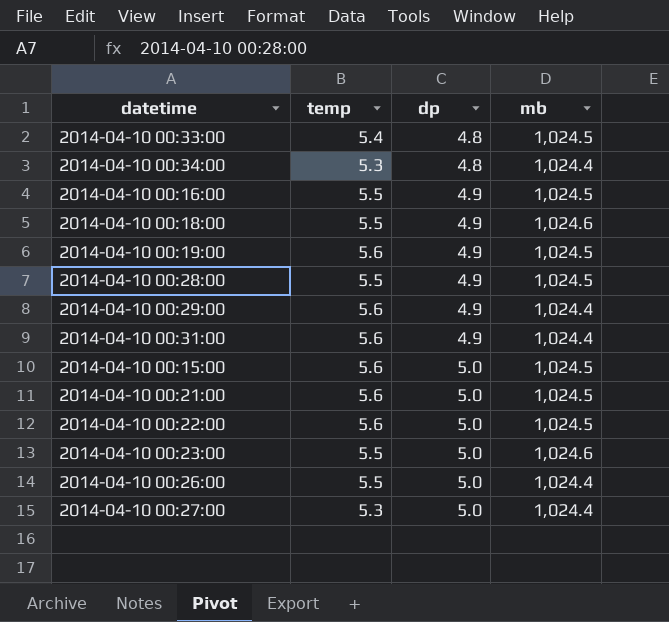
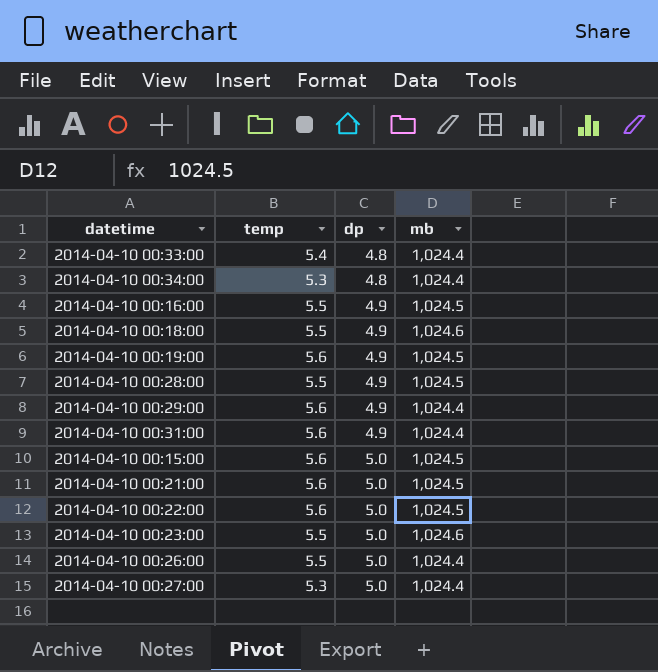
2014-04-10 00:33:00 | mb: 1,024.5 -> 1,024.4

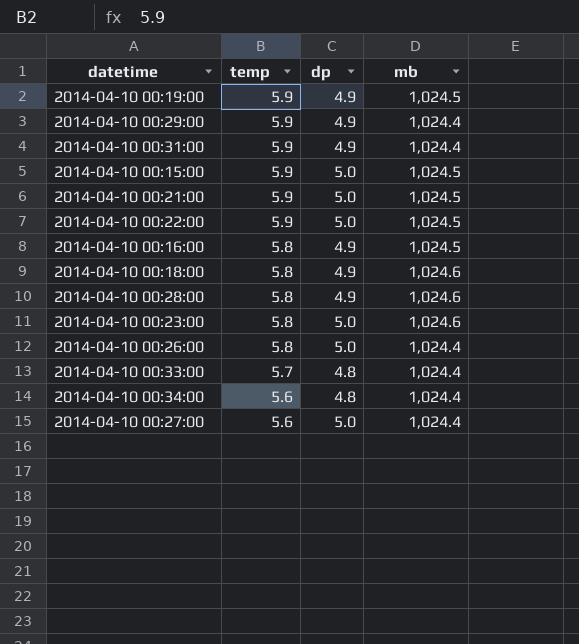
row order: dp ascending -> temp descending
2014-04-10 00:19:00 | temp: 5.6 -> 5.9
2014-04-10 00:29:00 | temp: 5.6 -> 5.9
2014-04-10 00:31:00 | temp: 5.6 -> 5.9
2014-04-10 00:15:00 | temp: 5.6 -> 5.9
2014-04-10 00:21:00 | temp: 5.6 -> 5.9
2014-04-10 00:22:00 | temp: 5.6 -> 5.9
2014-04-10 00:16:00 | temp: 5.5 -> 5.8
2014-04-10 00:18:00 | temp: 5.5 -> 5.8
2014-04-10 00:28:00 | temp: 5.5 -> 5.8
2014-04-10 00:28:00 | mb: 1,024.5 -> 1,024.6
2014-04-10 00:23:00 | temp: 5.5 -> 5.8
2014-04-10 00:26:00 | temp: 5.5 -> 5.8
2014-04-10 00:33:00 | temp: 5.4 -> 5.7
2014-04-10 00:34:00 | temp: 5.3 -> 5.6
2014-04-10 00:27:00 | temp: 5.3 -> 5.6

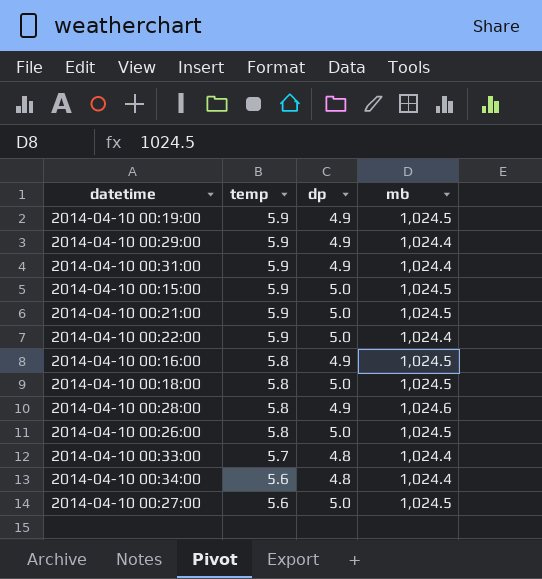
row 2014-04-10 00:23:00: 5.8 | 5.0 | 1,024.6 -> none
2014-04-10 00:22:00 | mb: 1,024.5 -> 1,024.4
2014-04-10 00:18:00 | dp: 4.9 -> 5.0
2014-04-10 00:18:00 | mb: 1,024.6 -> 1,024.5
2014-04-10 00:26:00 | mb: 1,024.4 -> 1,024.5
2014-04-10 00:27:00 | mb: 1,024.4 -> 1,024.5

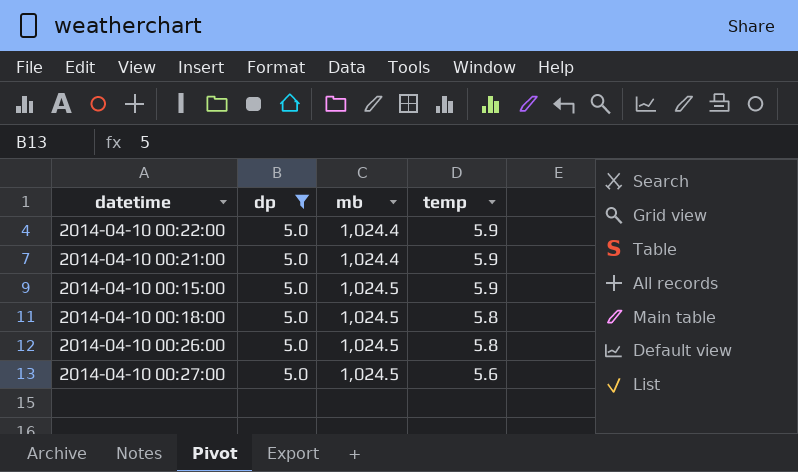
filter: none -> dp = 5.0
row order: temp descending -> mb ascending
column temp | position: 2 -> 4
2014-04-10 00:21:00 | mb: 1,024.5 -> 1,024.4

